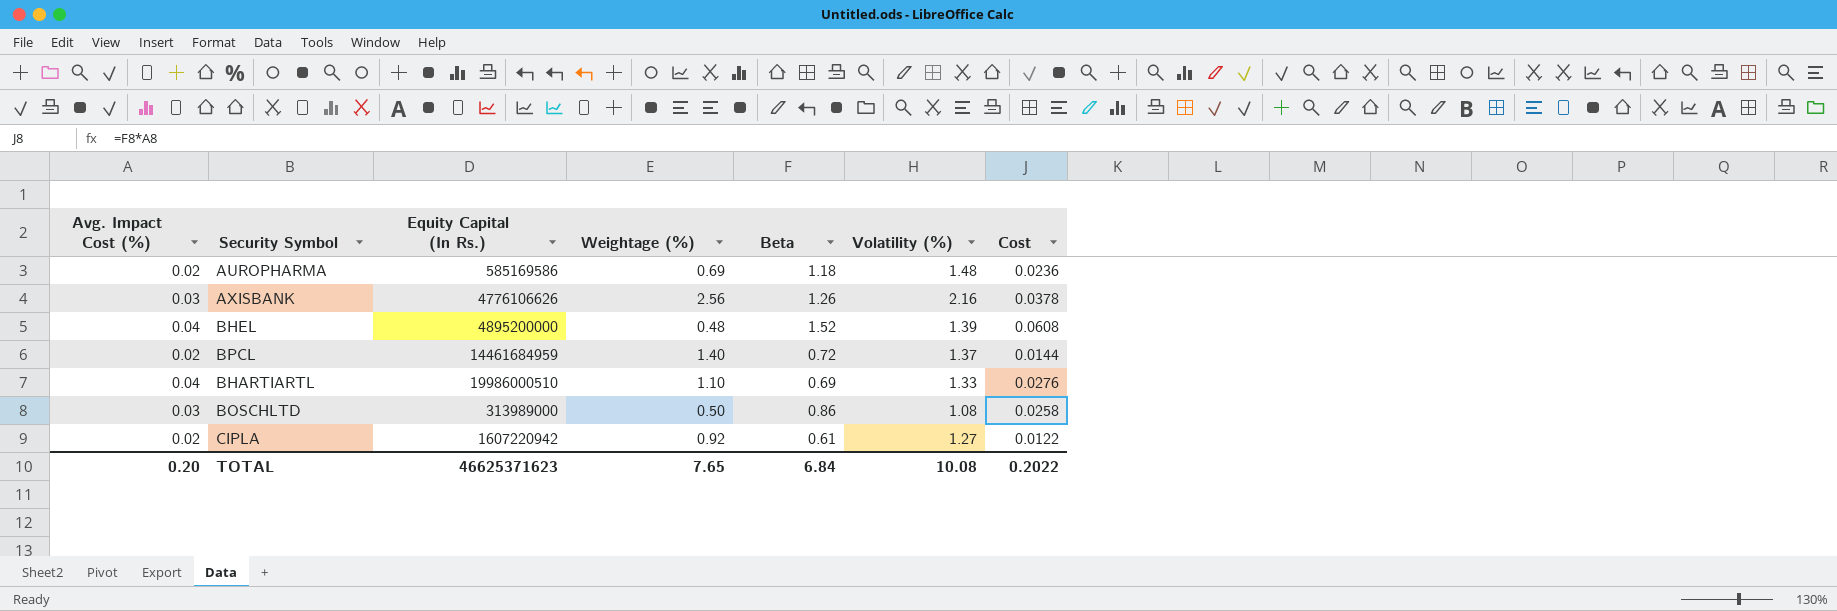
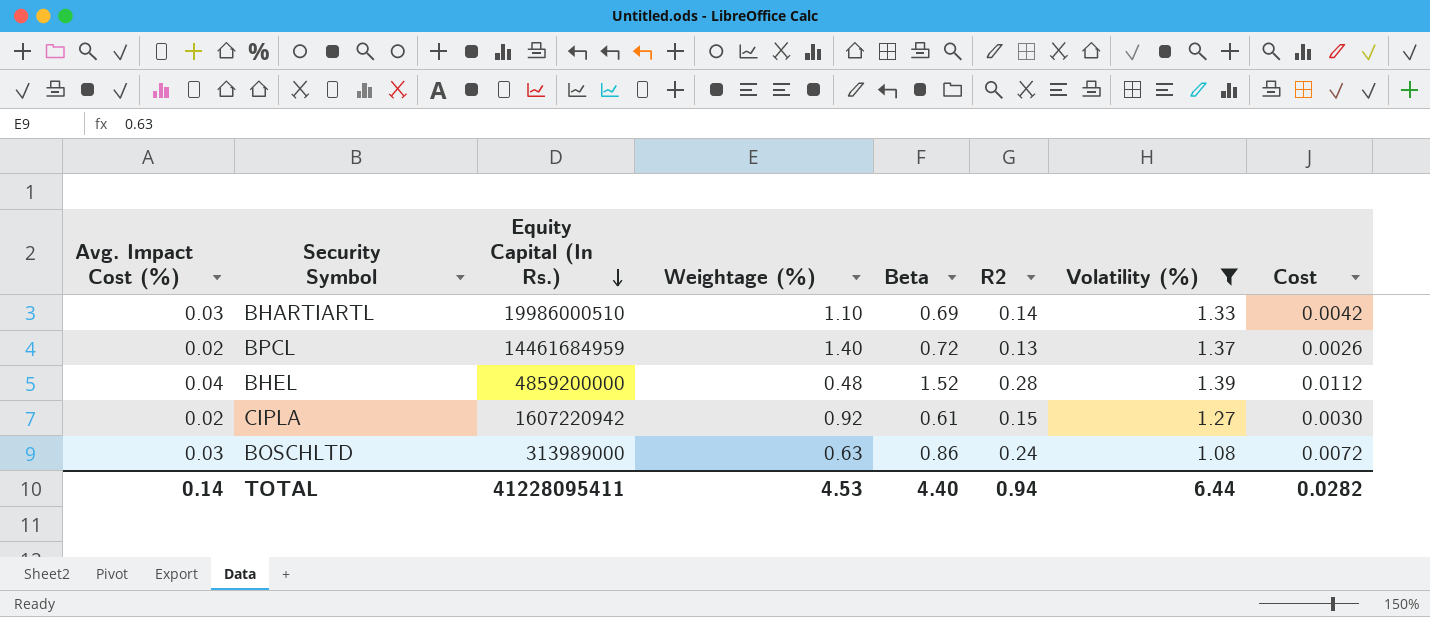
filter: none -> Volatility (%) <= 1.39
row order: none -> Equity Capital (In Rs.) descending
column R2 | position: none -> 6
column Cost | formula: [Avg. Impact Cost (%)] * [Beta] -> [Avg. Impact Cost (%)] * [R2]
BHARTIARTL | Avg. Impact Cost (%): 0.04 -> 0.03
BHEL | Equity Capital (In Rs.): 4895200000 -> 4859200000
BOSCHLTD | Weightage (%): 0.50 -> 0.63
TOTAL | Avg. Impact Cost (%): 0.20 -> 0.14
TOTAL | Equity Capital (In Rs.): 46625371623 -> 41228095411
TOTAL | Weightage (%): 7.65 -> 4.53
TOTAL | Beta: 6.84 -> 4.40
TOTAL | Volatility (%): 10.08 -> 6.44
TOTAL | Cost: 0.2022 -> 0.0282

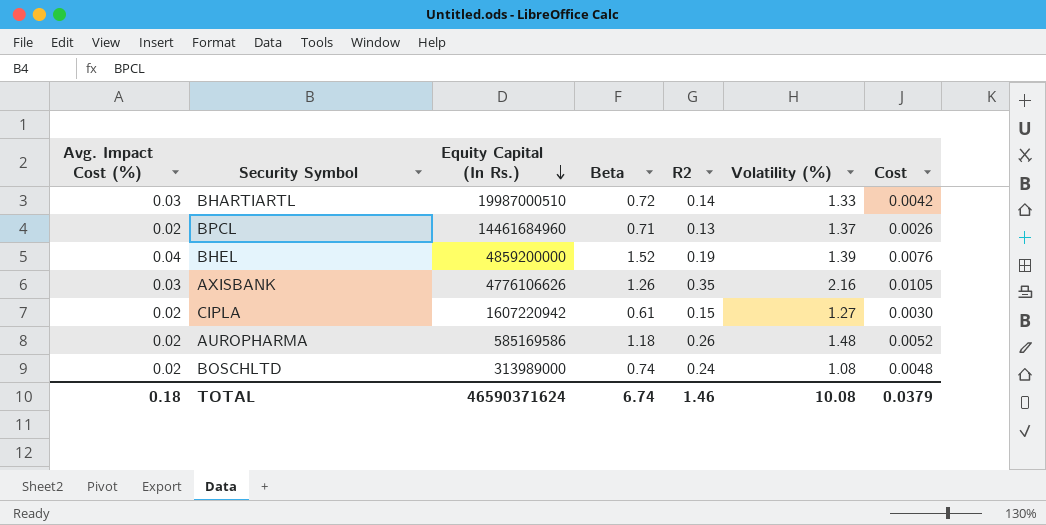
filter: Volatility (%) <= 1.39 -> none
column Weightage (%) | position: 4 -> none
BHARTIARTL | Equity Capital (In Rs.): 19986000510 -> 19987000510
BHARTIARTL | Beta: 0.69 -> 0.72
BPCL | Equity Capital (In Rs.): 14461684959 -> 14461684960
BPCL | Beta: 0.72 -> 0.71
BHEL | R2: 0.28 -> 0.19
BHEL | Cost: 0.0112 -> 0.0076
BOSCHLTD | Avg. Impact Cost (%): 0.03 -> 0.02
BOSCHLTD | Beta: 0.86 -> 0.74
BOSCHLTD | Cost: 0.0072 -> 0.0048
TOTAL | Avg. Impact Cost (%): 0.14 -> 0.18
TOTAL | Equity Capital (In Rs.): 41228095411 -> 46590371624
TOTAL | Beta: 4.40 -> 6.74
TOTAL | R2: 0.94 -> 1.46
TOTAL | Volatility (%): 6.44 -> 10.08
TOTAL | Cost: 0.0282 -> 0.0379

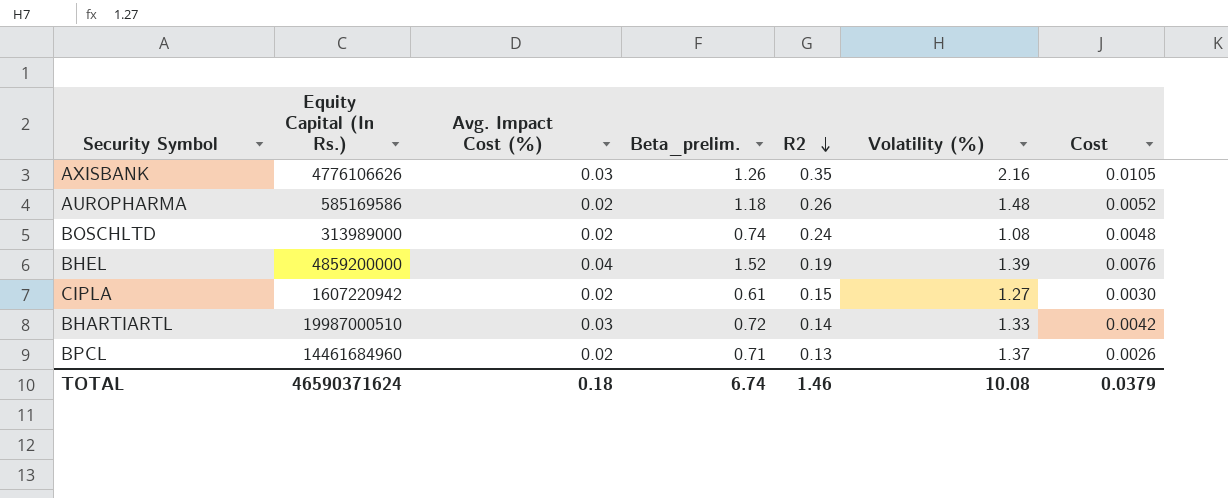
row order: Equity Capital (In Rs.) descending -> R2 descending
column Avg. Impact Cost (%) | position: 1 -> 3
column name: Beta -> Beta_prelim.

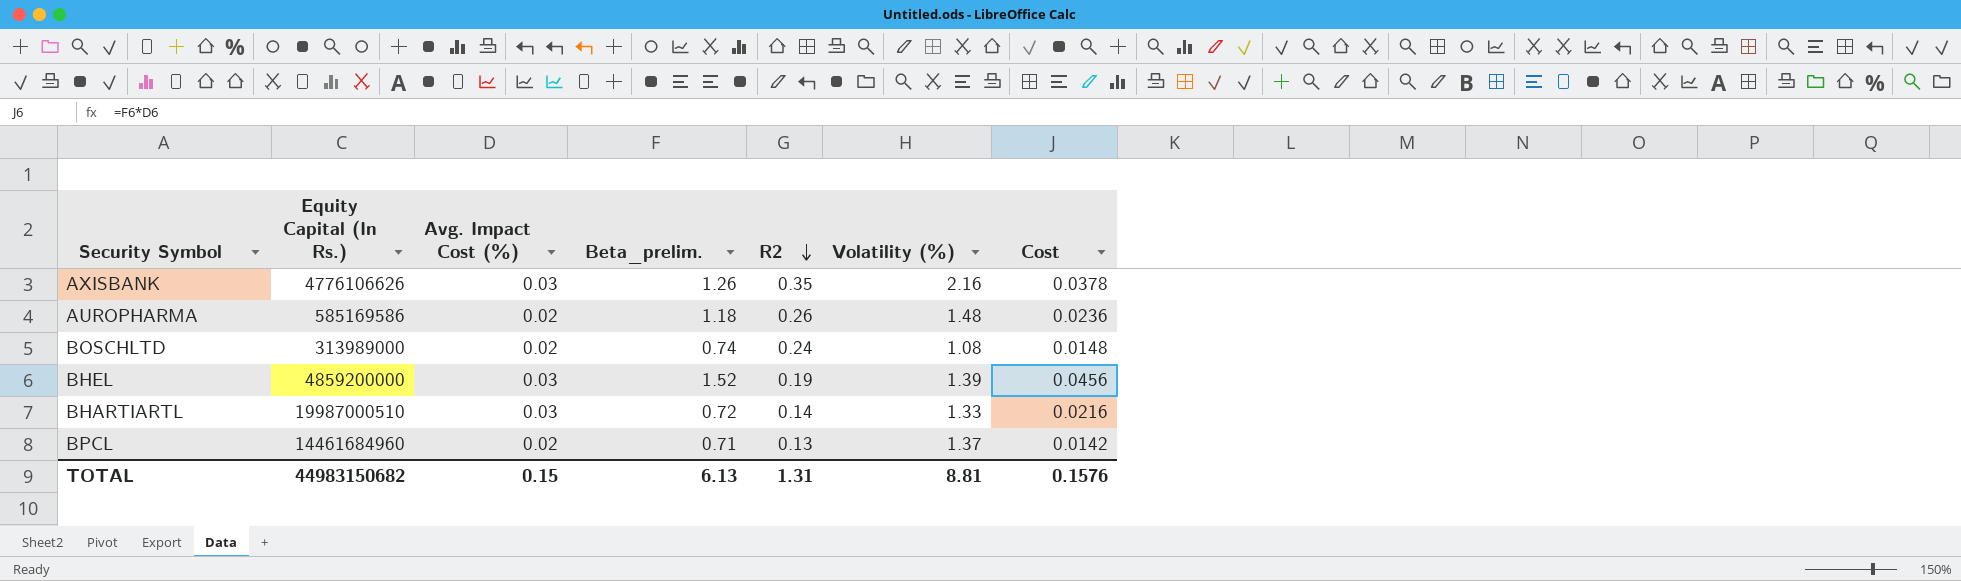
column Cost | formula: [Avg. Impact Cost (%)] * [R2] -> [Avg. Impact Cost (%)] * [Beta_prelim.]
row CIPLA: 1607220942 | 0.02 | 0.61 | 0.15 | 1.27 | 0.0030 -> none
BHEL | Avg. Impact Cost (%): 0.04 -> 0.03
TOTAL | Equity Capital (In Rs.): 46590371624 -> 44983150682
TOTAL | Avg. Impact Cost (%): 0.18 -> 0.15
TOTAL | Beta_prelim.: 6.74 -> 6.13
TOTAL | R2: 1.46 -> 1.31
TOTAL | Volatility (%): 10.08 -> 8.81
TOTAL | Cost: 0.0379 -> 0.1576

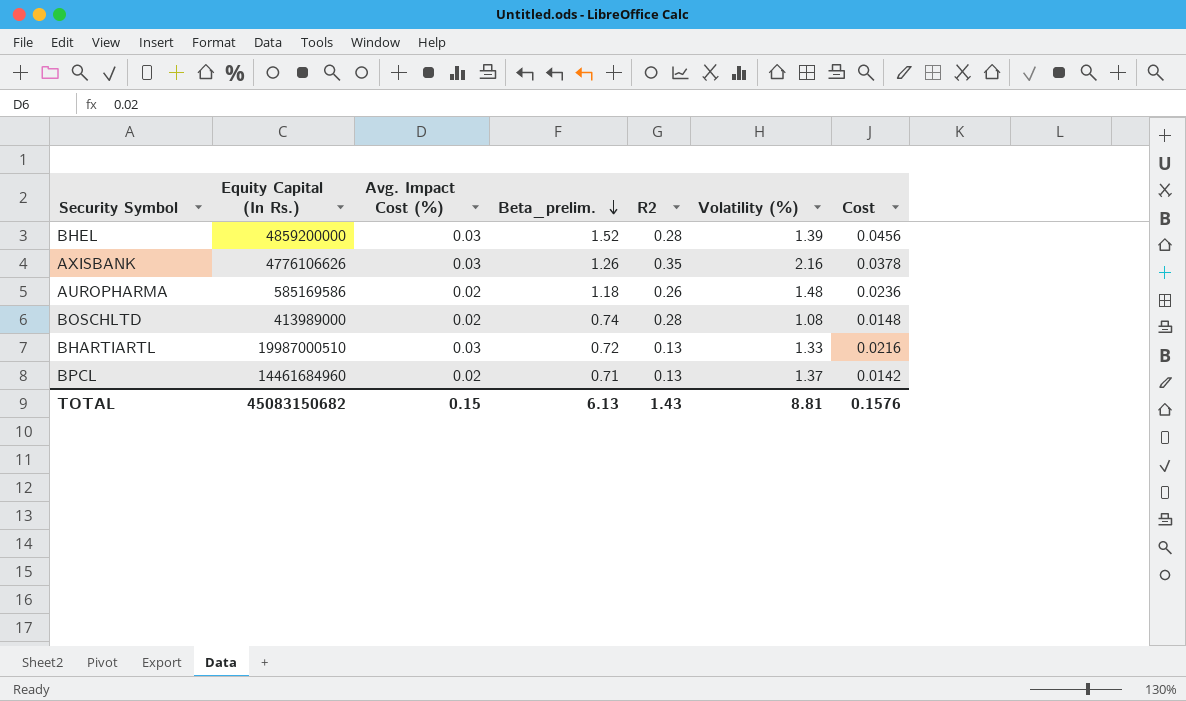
row order: R2 descending -> Beta_prelim. descending
BHEL | R2: 0.19 -> 0.28
BOSCHLTD | Equity Capital (In Rs.): 313989000 -> 413989000
BOSCHLTD | R2: 0.24 -> 0.28
BHARTIARTL | R2: 0.14 -> 0.13
TOTAL | Equity Capital (In Rs.): 44983150682 -> 45083150682
TOTAL | R2: 1.31 -> 1.43

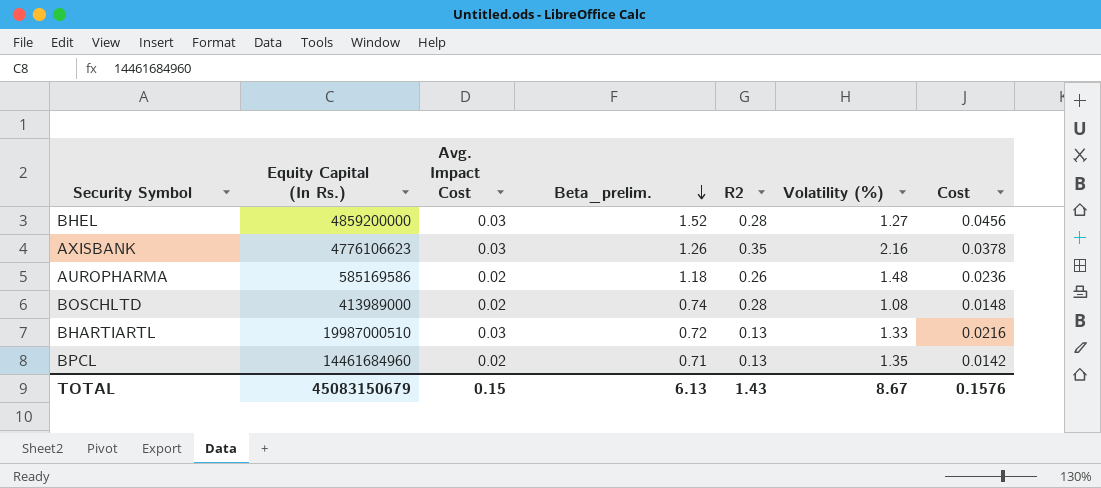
column name: Avg. Impact Cost (%) -> Avg. Impact Cost
BHEL | Volatility (%): 1.39 -> 1.27
AXISBANK | Equity Capital (In Rs.): 4776106626 -> 4776106623
BPCL | Volatility (%): 1.37 -> 1.35
TOTAL | Equity Capital (In Rs.): 45083150682 -> 45083150679
TOTAL | Volatility (%): 8.81 -> 8.67

